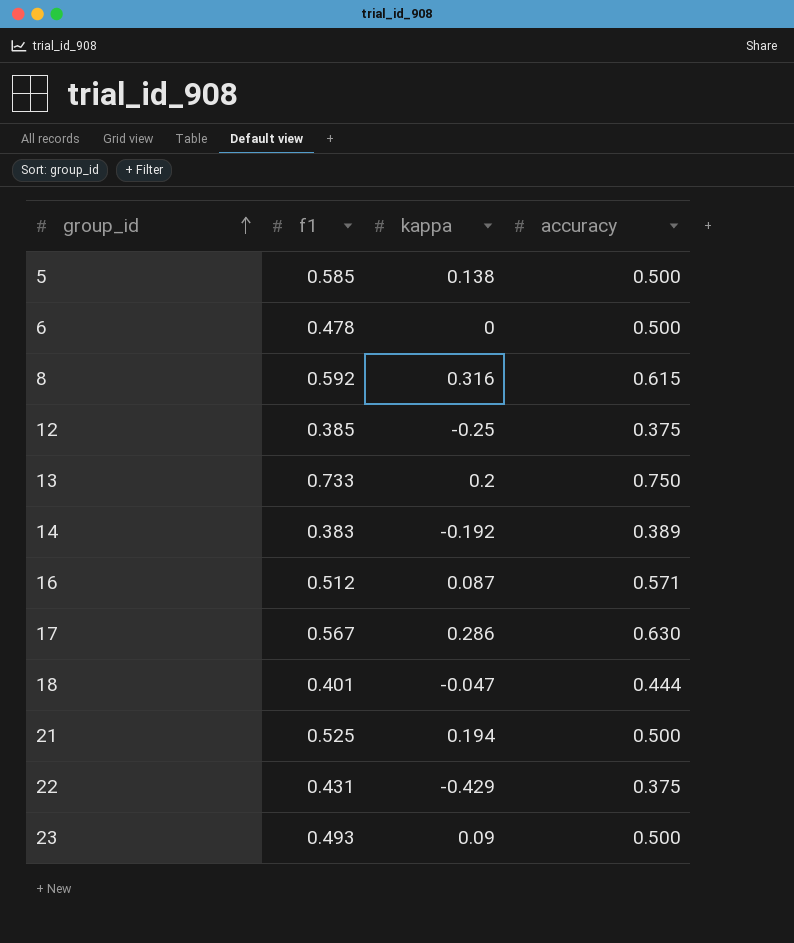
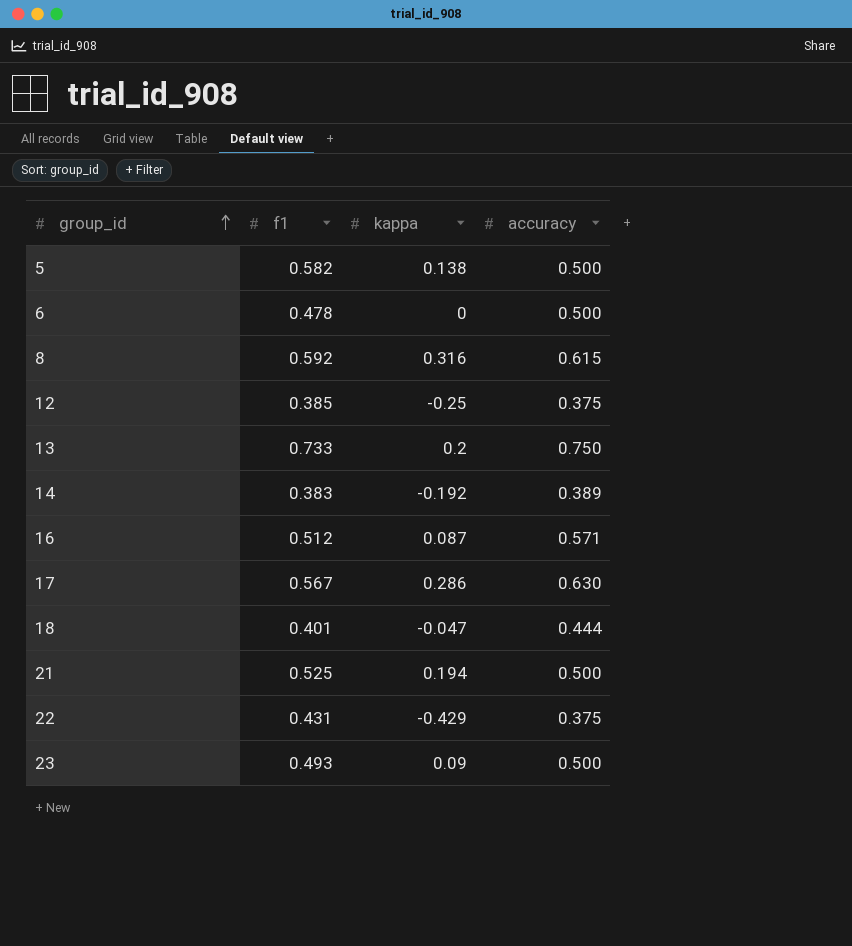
5 | f1: 0.585 -> 0.582

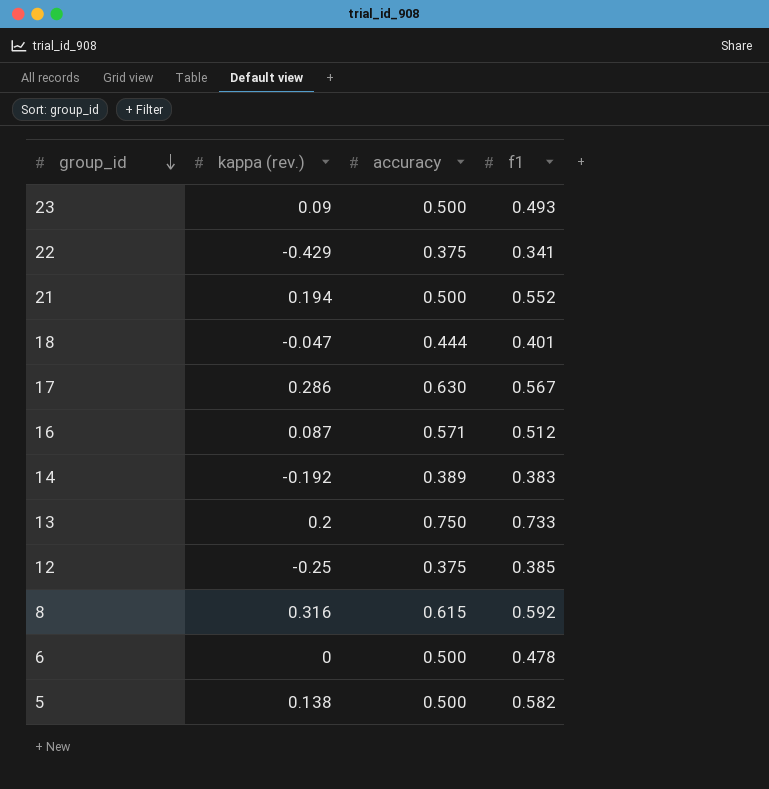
row order: group_id ascending -> group_id descending
column name: kappa -> kappa (rev.)
column f1 | position: 2 -> 4
22 | f1: 0.431 -> 0.341
21 | f1: 0.525 -> 0.552

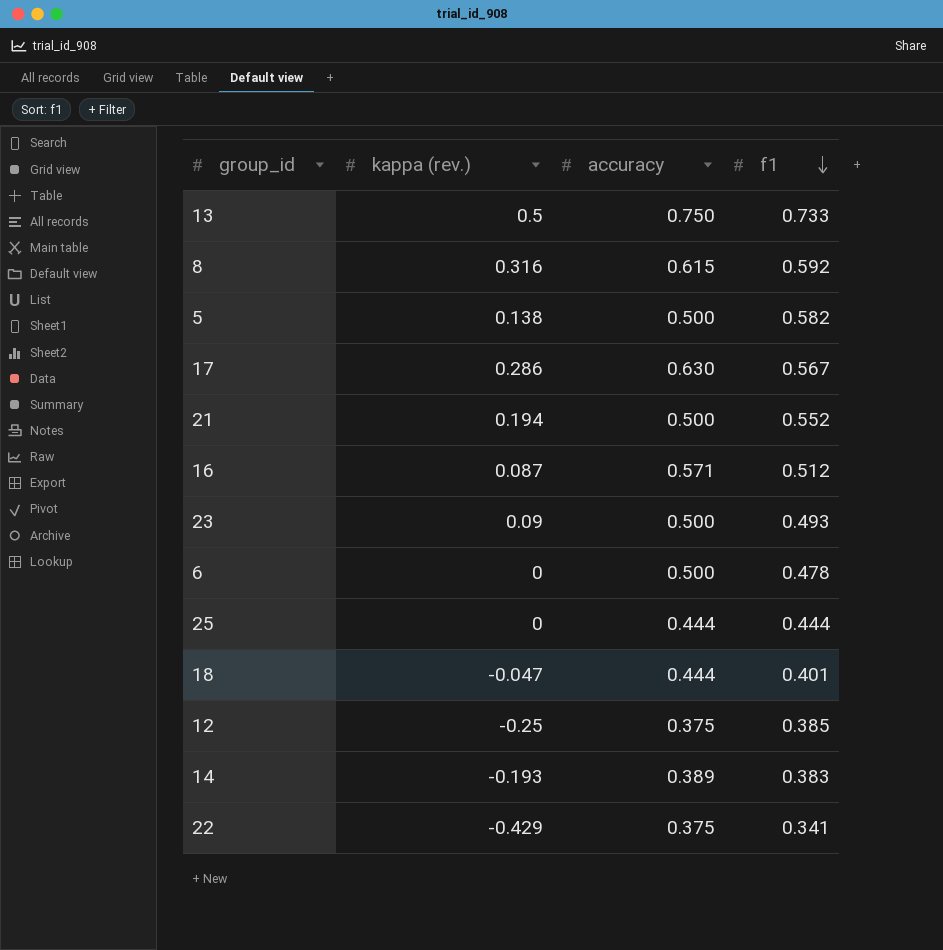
row order: group_id descending -> f1 descending
13 | kappa (rev.): 0.2 -> 0.5
row 25: none -> 0 | 0.444 | 0.444
14 | kappa (rev.): -0.192 -> -0.193

